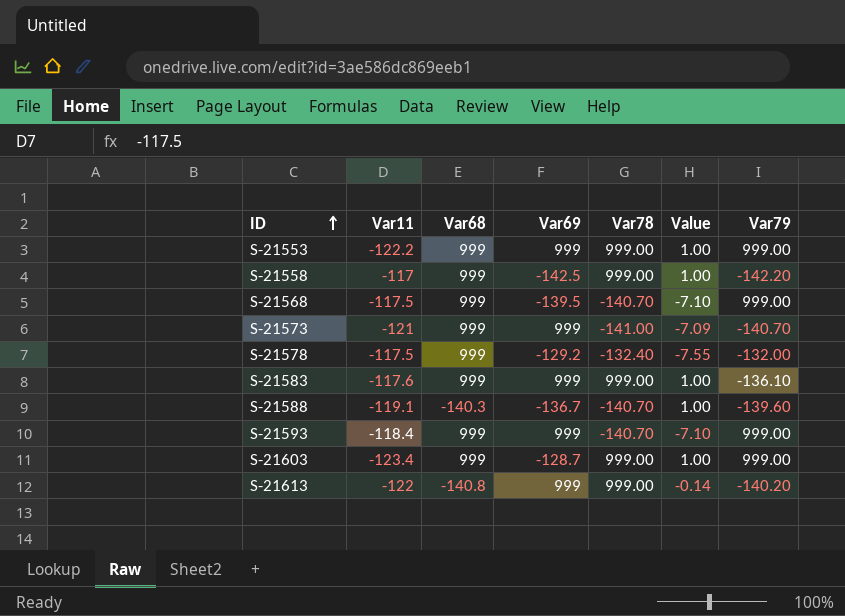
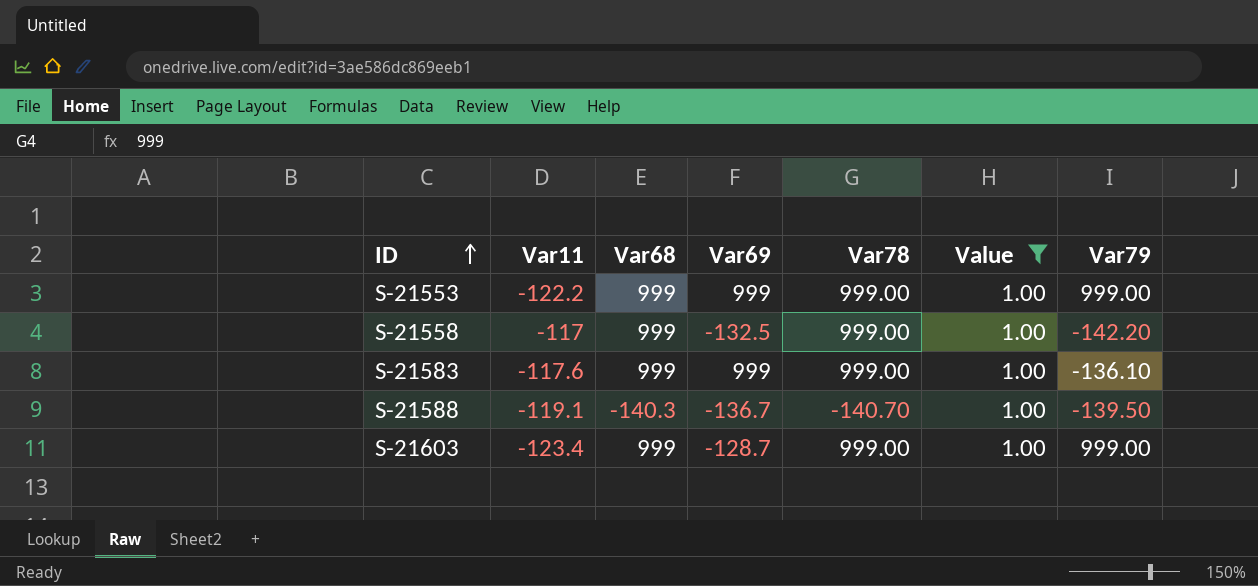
filter: none -> Value = 1.00
S-21558 | Var69: -142.5 -> -132.5
S-21588 | Var79: -139.60 -> -139.50

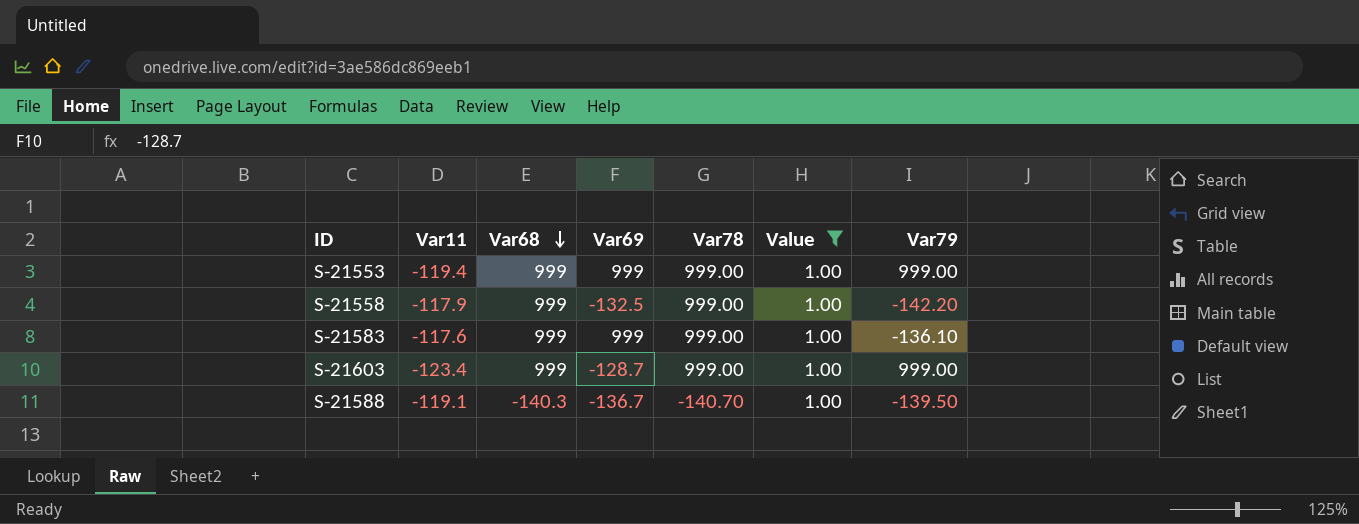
row order: ID ascending -> Var68 descending
S-21553 | Var11: -122.2 -> -119.4
S-21558 | Var11: -117 -> -117.9

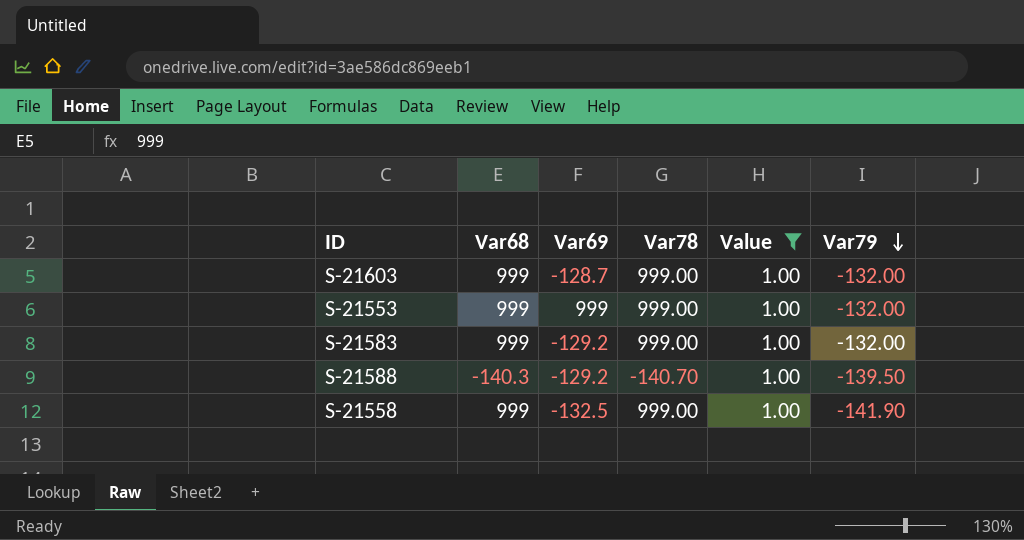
row order: Var68 descending -> Var79 descending
column Var11 | position: 2 -> none
S-21603 | Var79: 999.00 -> -132.00
S-21553 | Var79: 999.00 -> -132.00
S-21583 | Var69: 999 -> -129.2
S-21583 | Var79: -136.10 -> -132.00
S-21588 | Var69: -136.7 -> -129.2
S-21558 | Var79: -142.20 -> -141.90

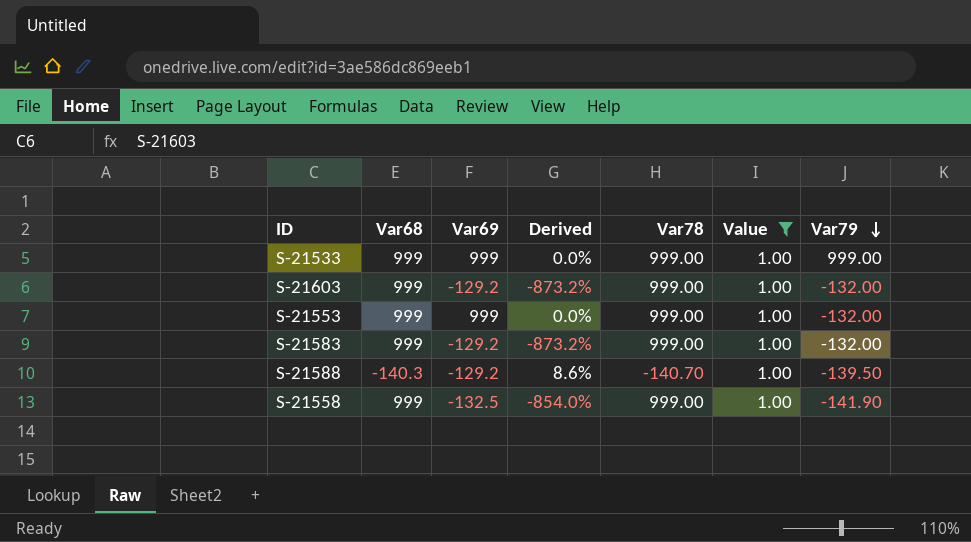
column Derived | formula: none -> ([Var68] - [Var69]) / [Var69]
row S-21533: none -> 999 | 999 | 0.0% | 999.00 | 1.00 | 999.00
S-21603 | Var69: -128.7 -> -129.2

